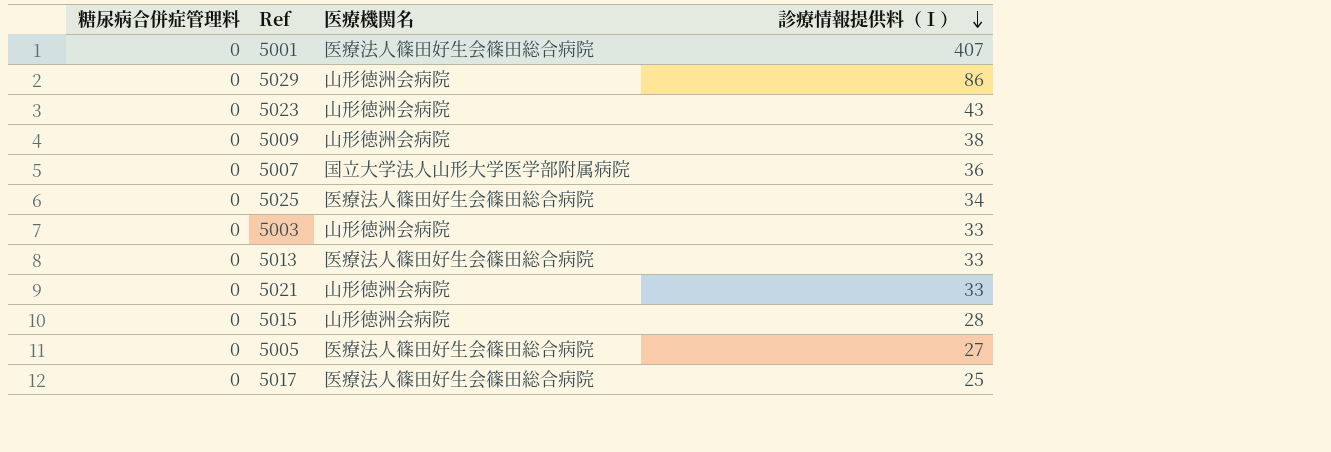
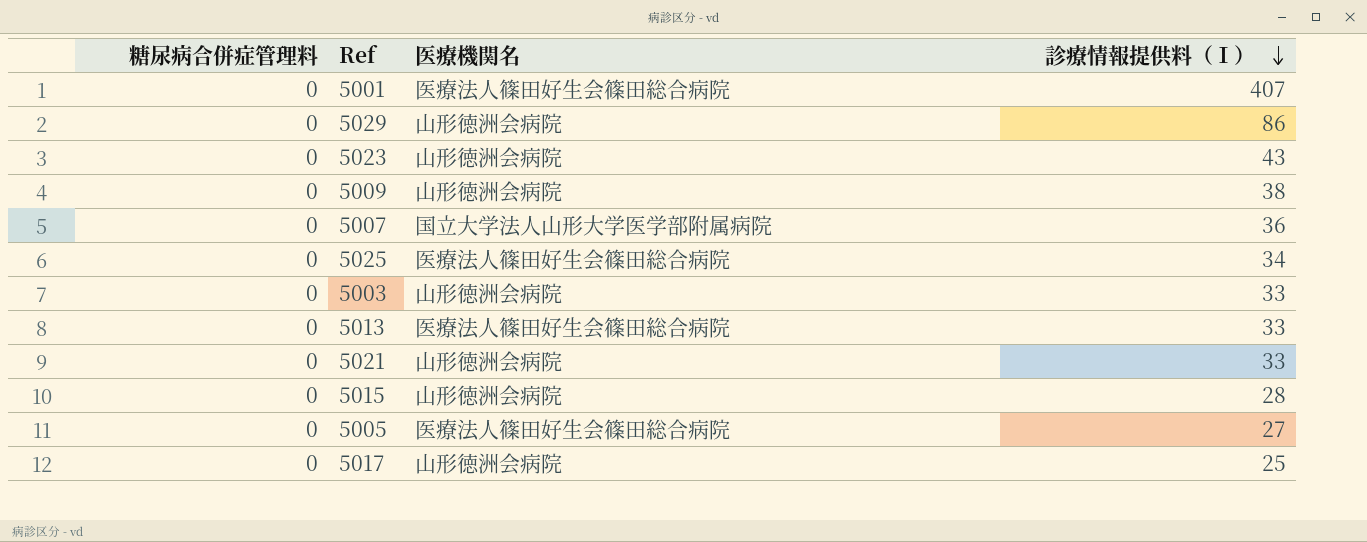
5017 | 医療機関名: 医療法人篠田好生会篠田総合病院 -> 山形徳洲会病院

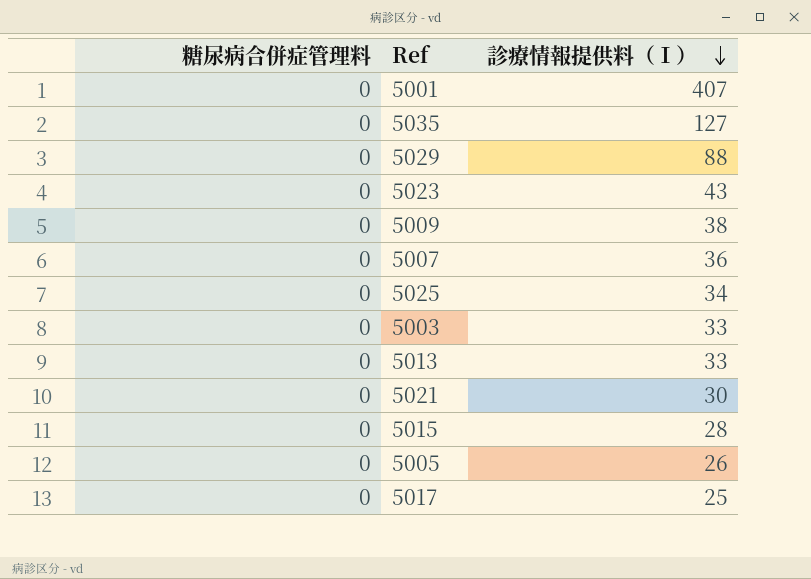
column 医療機関名 | position: 3 -> none
row 5035: none -> 0 | 127
5029 | 診療情報提供料（Ⅰ）: 86 -> 88
5021 | 診療情報提供料（Ⅰ）: 33 -> 30
5005 | 診療情報提供料（Ⅰ）: 27 -> 26

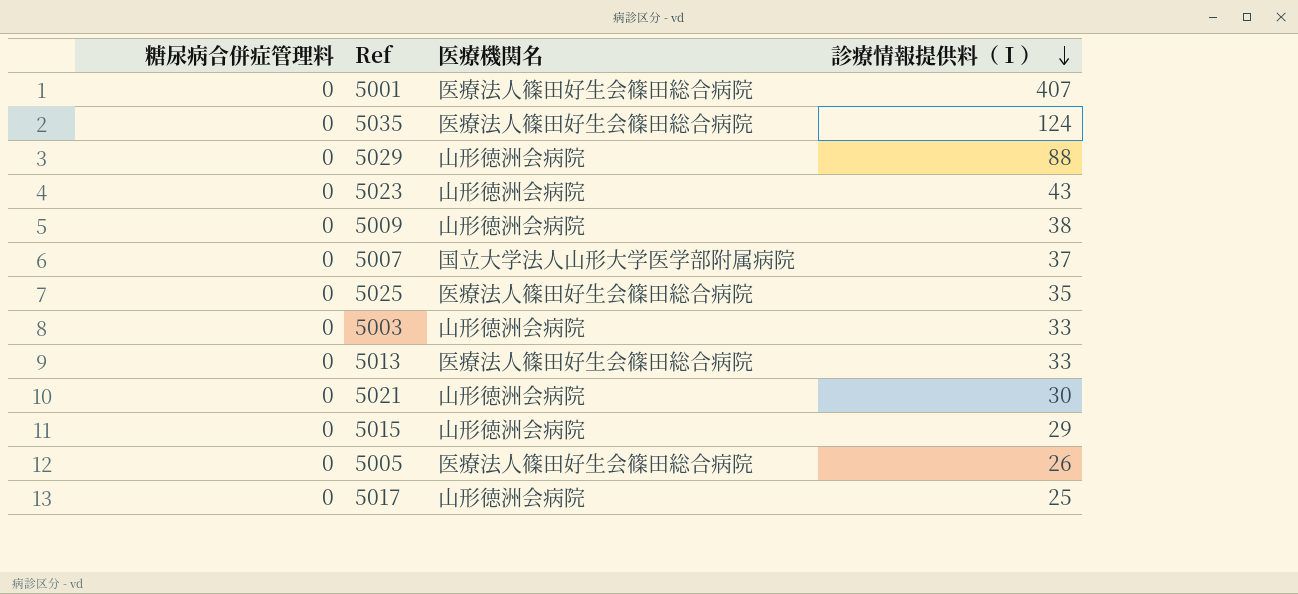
column 医療機関名 | position: none -> 3
5035 | 診療情報提供料（Ⅰ）: 127 -> 124
5007 | 診療情報提供料（Ⅰ）: 36 -> 37
5025 | 診療情報提供料（Ⅰ）: 34 -> 35
5015 | 診療情報提供料（Ⅰ）: 28 -> 29

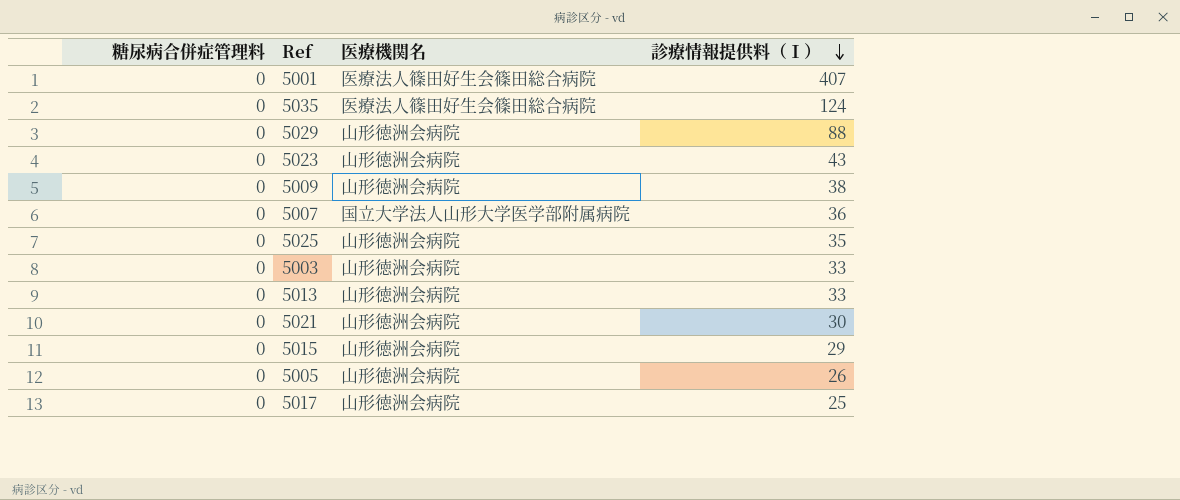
5007 | 診療情報提供料（Ⅰ）: 37 -> 36
5025 | 医療機関名: 医療法人篠田好生会篠田総合病院 -> 山形徳洲会病院
5013 | 医療機関名: 医療法人篠田好生会篠田総合病院 -> 山形徳洲会病院
5005 | 医療機関名: 医療法人篠田好生会篠田総合病院 -> 山形徳洲会病院

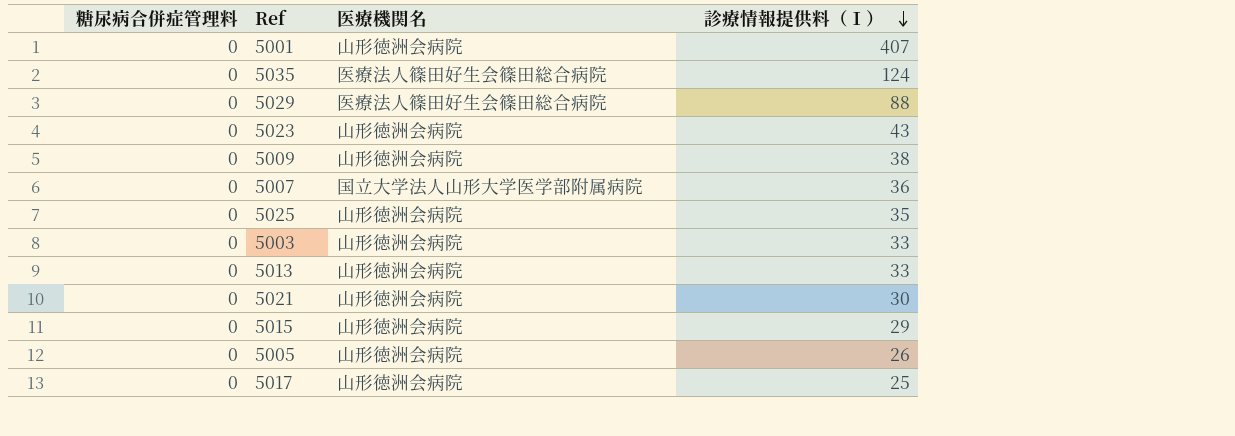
5001 | 医療機関名: 医療法人篠田好生会篠田総合病院 -> 山形徳洲会病院
5029 | 医療機関名: 山形徳洲会病院 -> 医療法人篠田好生会篠田総合病院

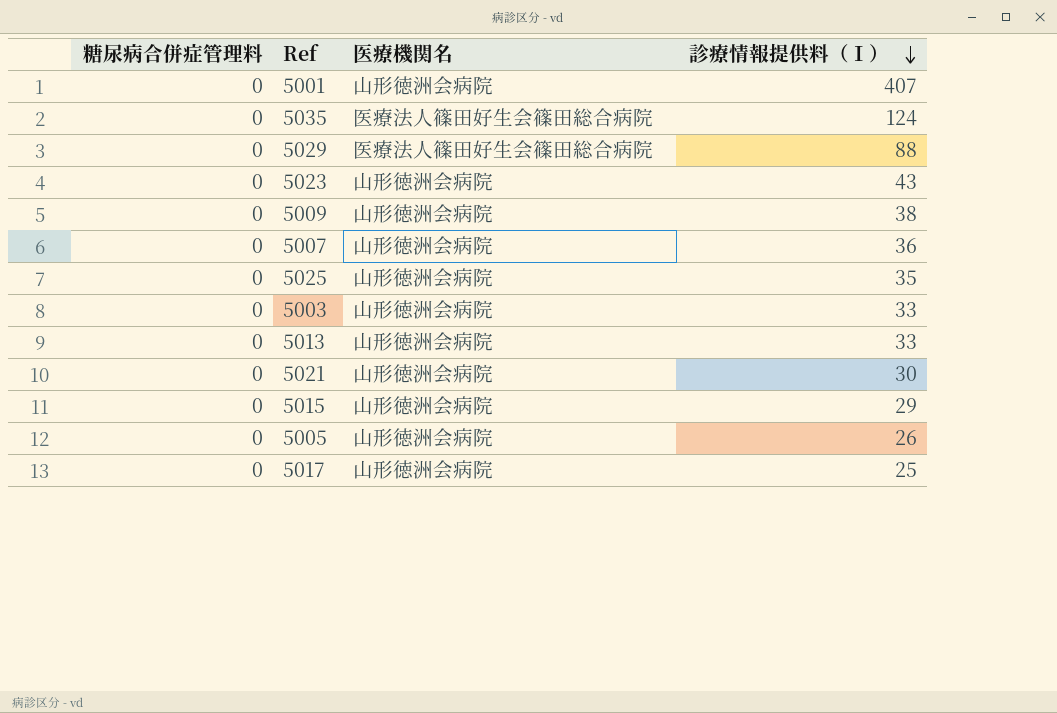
5007 | 医療機関名: 国立大学法人山形大学医学部附属病院 -> 山形徳洲会病院

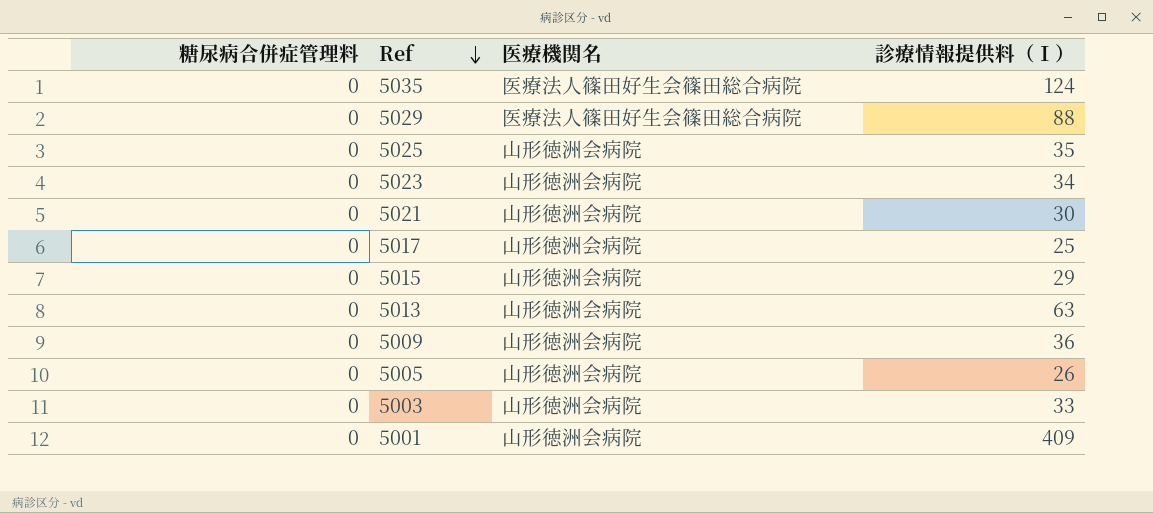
row order: 診療情報提供料（Ⅰ） descending -> Ref descending
row 5007: 0 | 山形徳洲会病院 | 36 -> none
5023 | 診療情報提供料（Ⅰ）: 43 -> 34
5013 | 診療情報提供料（Ⅰ）: 33 -> 63
5009 | 診療情報提供料（Ⅰ）: 38 -> 36
5001 | 診療情報提供料（Ⅰ）: 407 -> 409

